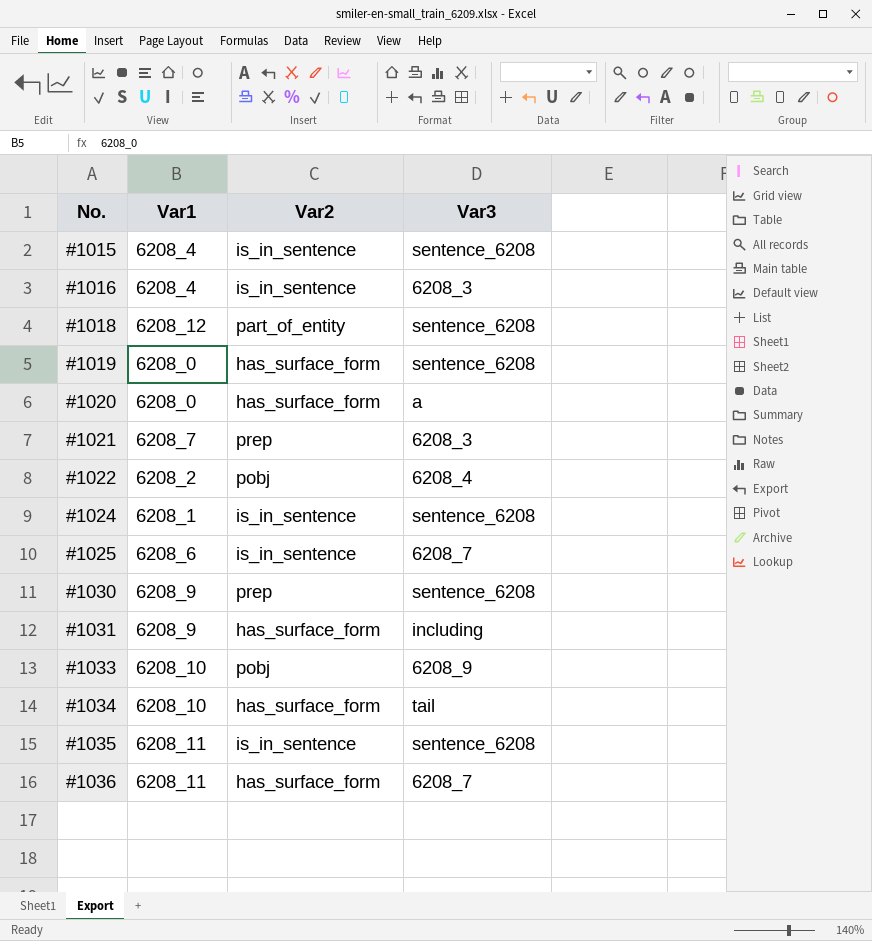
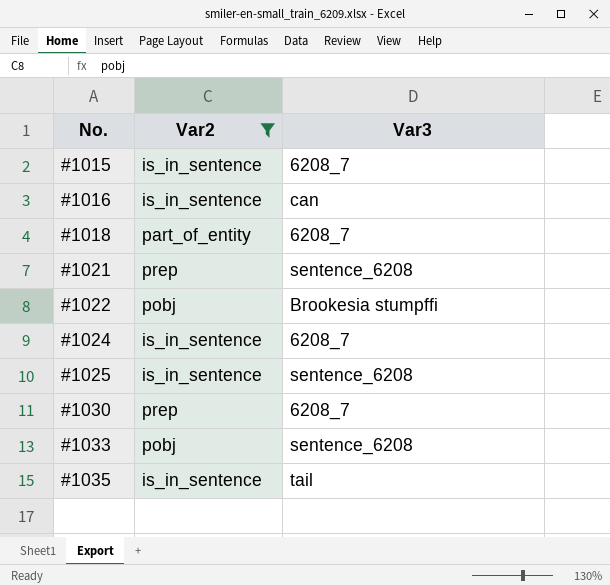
filter: none -> Var2 != has_surface_form
column Var1 | position: 2 -> none
#1015 | Var3: sentence_6208 -> 6208_7
#1016 | Var3: 6208_3 -> can
#1018 | Var3: sentence_6208 -> 6208_7
#1021 | Var3: 6208_3 -> sentence_6208
#1022 | Var3: 6208_4 -> Brookesia stumpffi
#1024 | Var3: sentence_6208 -> 6208_7
#1025 | Var3: 6208_7 -> sentence_6208
#1030 | Var3: sentence_6208 -> 6208_7
#1033 | Var3: 6208_9 -> sentence_6208
#1035 | Var3: sentence_6208 -> tail

